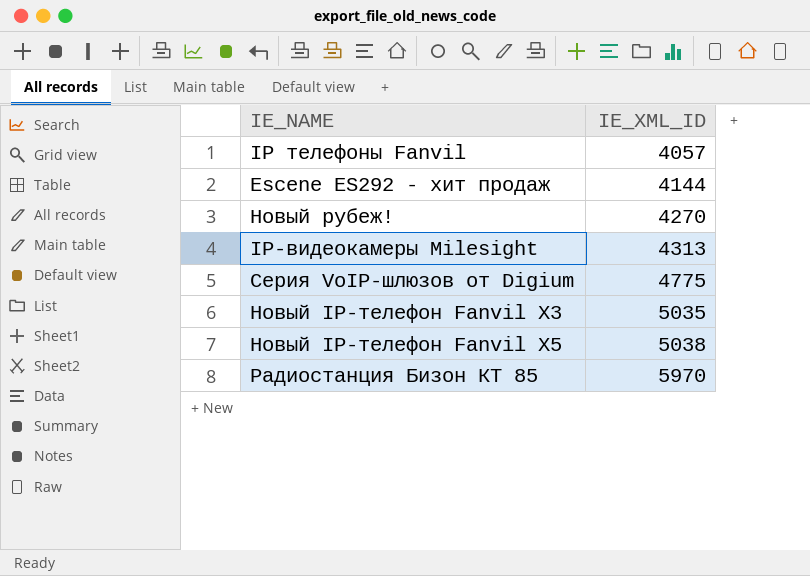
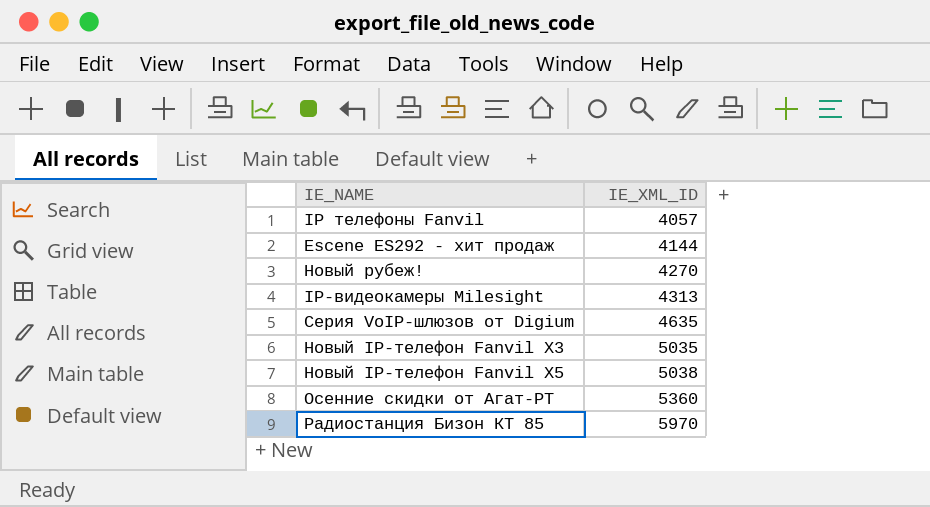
Серия VoIP-шлюзов от Digium | IE_XML_ID: 4775 -> 4635
row Осенние скидки от Агат-РТ: none -> 5360

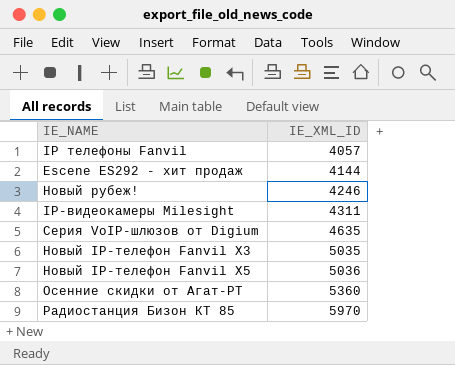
Новый рубеж! | IE_XML_ID: 4270 -> 4246
IP-видеокамеры Milesight | IE_XML_ID: 4313 -> 4311
Новый IP-телефон Fanvil X5 | IE_XML_ID: 5038 -> 5036

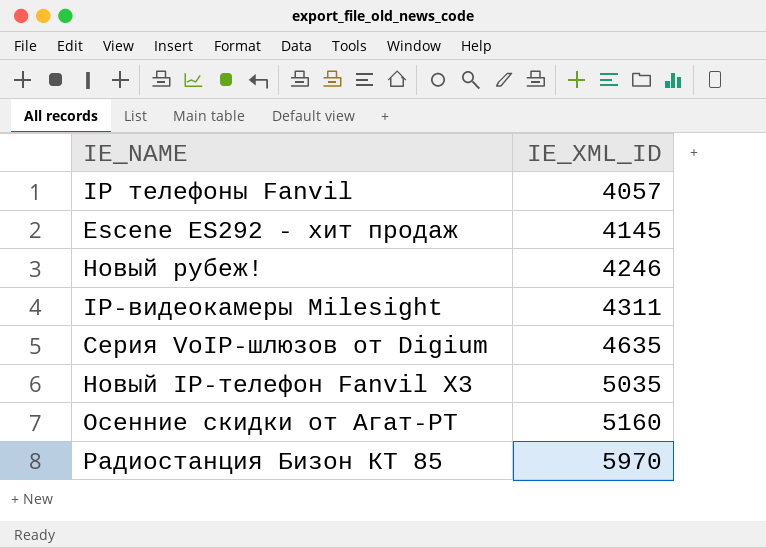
row Новый IP-телефон Fanvil X5: 5036 -> none
Escene ES292 - хит продаж | IE_XML_ID: 4144 -> 4145
Осенние скидки от Агат-РТ | IE_XML_ID: 5360 -> 5160

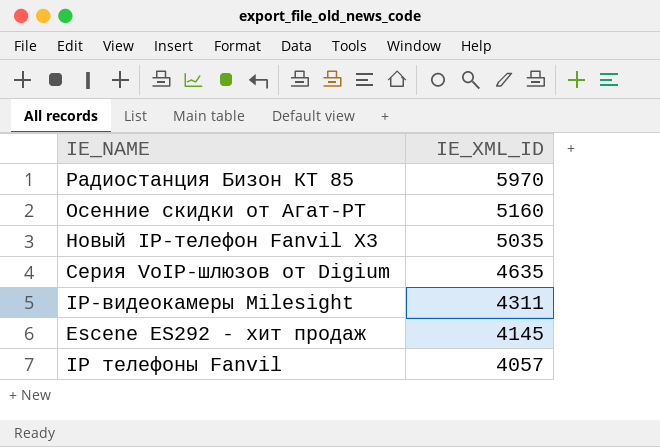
row order: IE_XML_ID ascending -> IE_XML_ID descending
row Новый рубеж!: 4246 -> none

